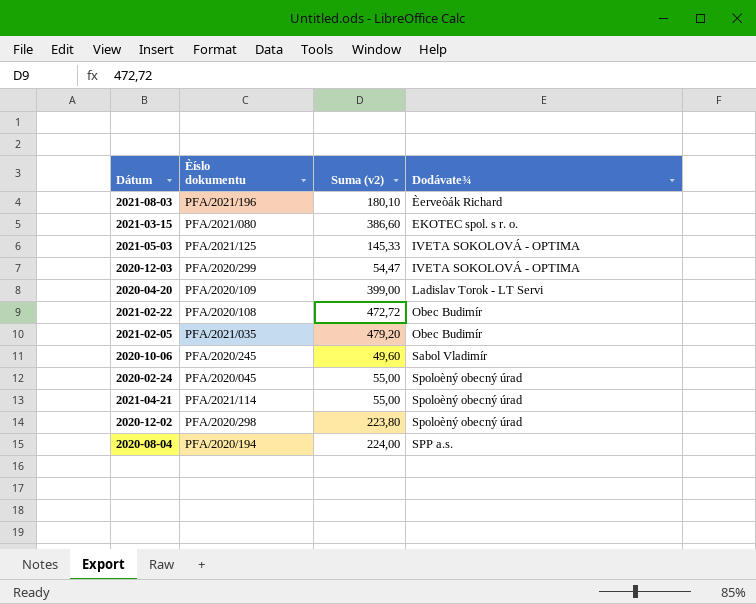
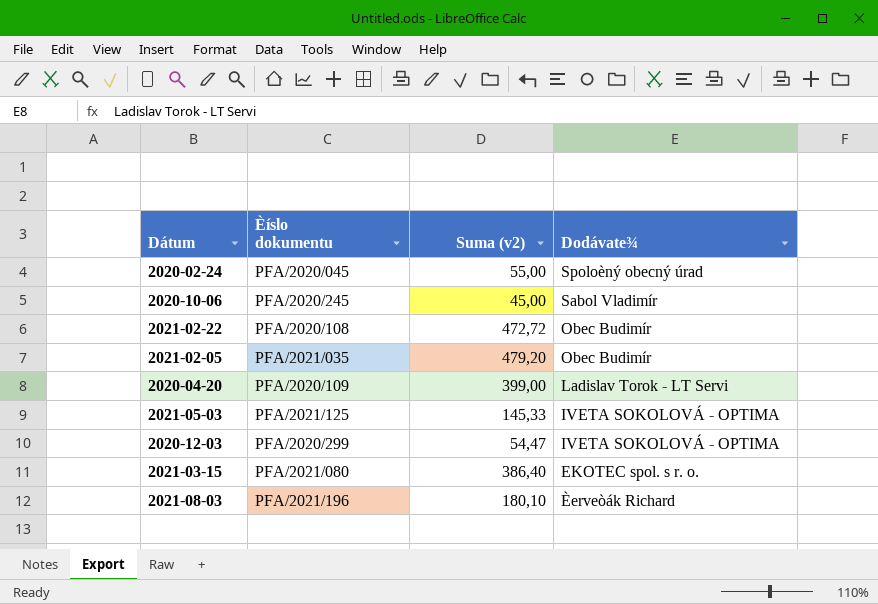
row order: Dodávate¾ ascending -> Dodávate¾ descending
row 2021-04-21: PFA/2021/114 | 55,00 | Spoloèný obecný úrad -> none
row 2020-12-02: PFA/2020/298 | 223,80 | Spoloèný obecný úrad -> none
row 2020-08-04: PFA/2020/194 | 224,00 | SPP a.s. -> none
2020-10-06 | Suma (v2): 49,60 -> 45,00
2021-03-15 | Suma (v2): 386,60 -> 386,40

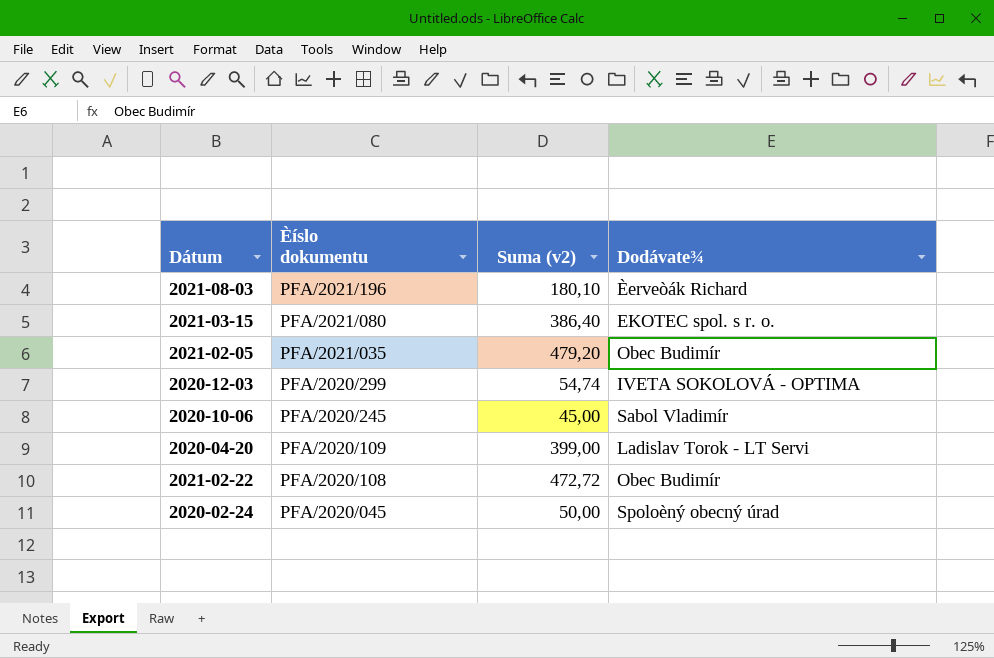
row order: Dodávate¾ descending -> Èíslo dokumentu descending
row 2021-05-03: PFA/2021/125 | 145,33 | IVETA SOKOLOVÁ - OPTIMA -> none
2020-12-03 | Suma (v2): 54,47 -> 54,74
2020-02-24 | Suma (v2): 55,00 -> 50,00

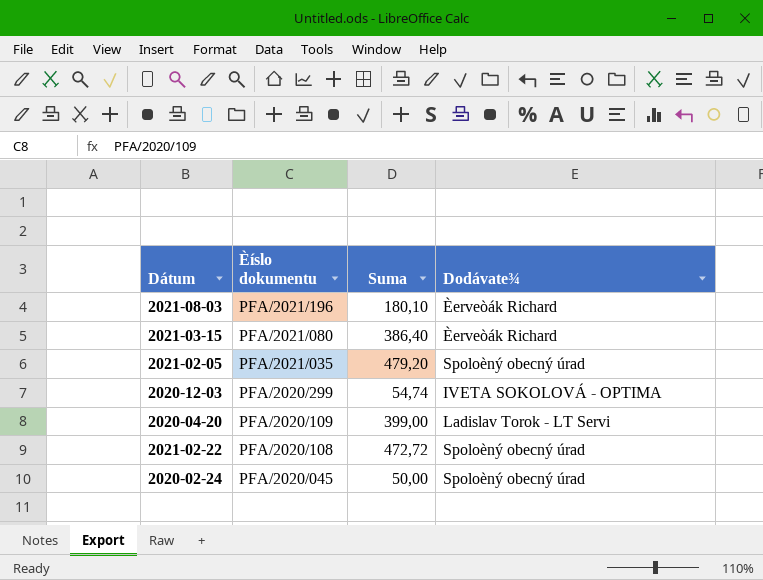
column name: Suma (v2) -> Suma
row 2020-10-06: PFA/2020/245 | 45,00 | Sabol Vladimír -> none
2021-03-15 | Dodávate¾: EKOTEC spol. s r. o. -> Èerveòák Richard
2021-02-05 | Dodávate¾: Obec Budimír -> Spoloèný obecný úrad
2021-02-22 | Dodávate¾: Obec Budimír -> Spoloèný obecný úrad

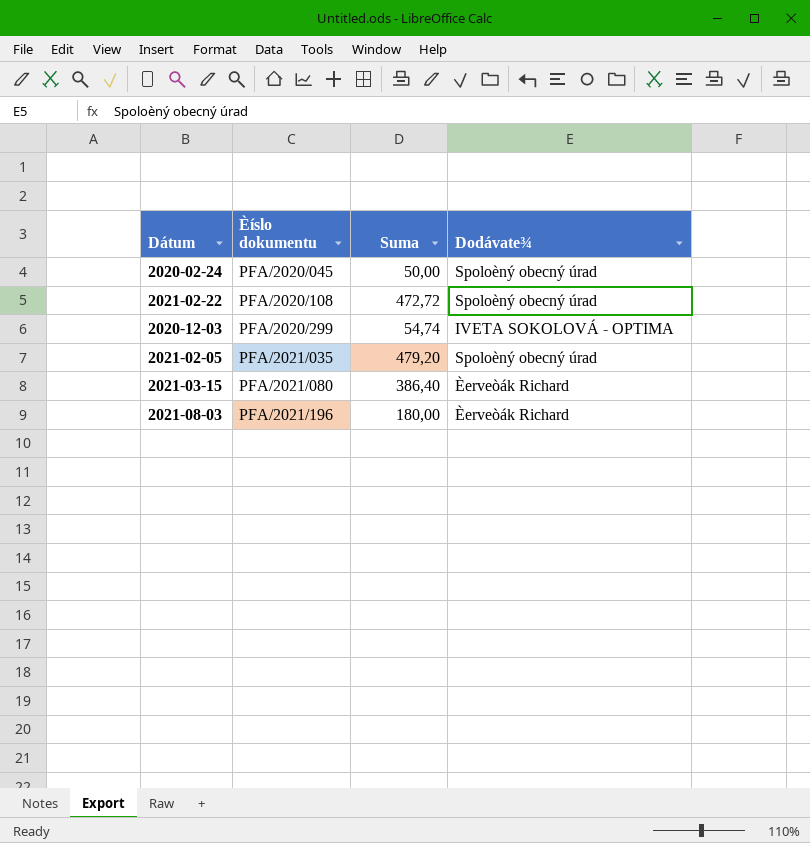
row order: Èíslo dokumentu descending -> Èíslo dokumentu ascending
row 2020-04-20: PFA/2020/109 | 399,00 | Ladislav Torok - LT Servi -> none
2021-08-03 | Suma: 180,10 -> 180,00

